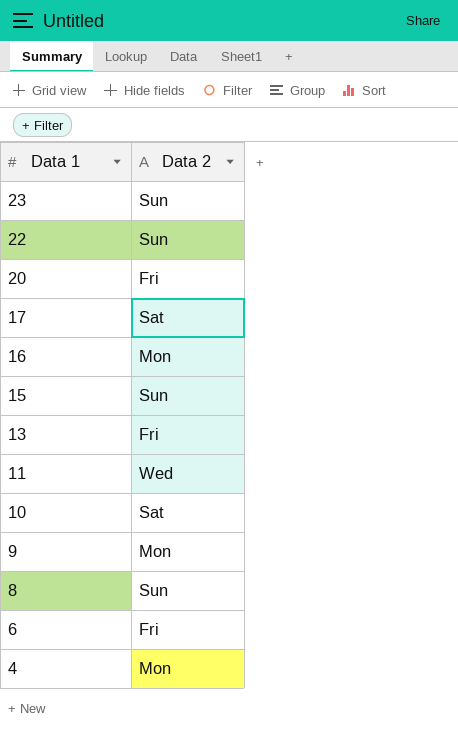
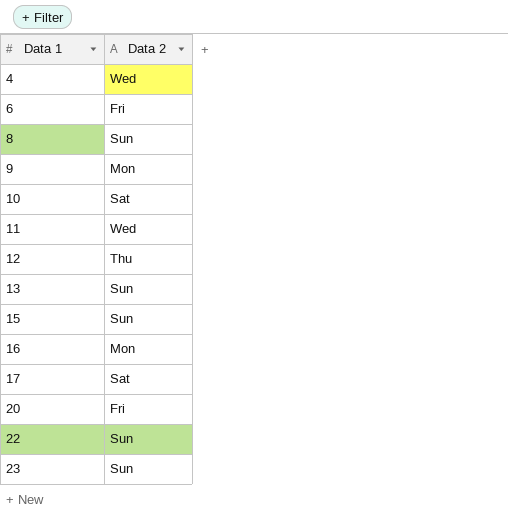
row order: Data 1 descending -> Data 1 ascending
4 | Data 2: Mon -> Wed
row 12: none -> Thu
13 | Data 2: Fri -> Sun

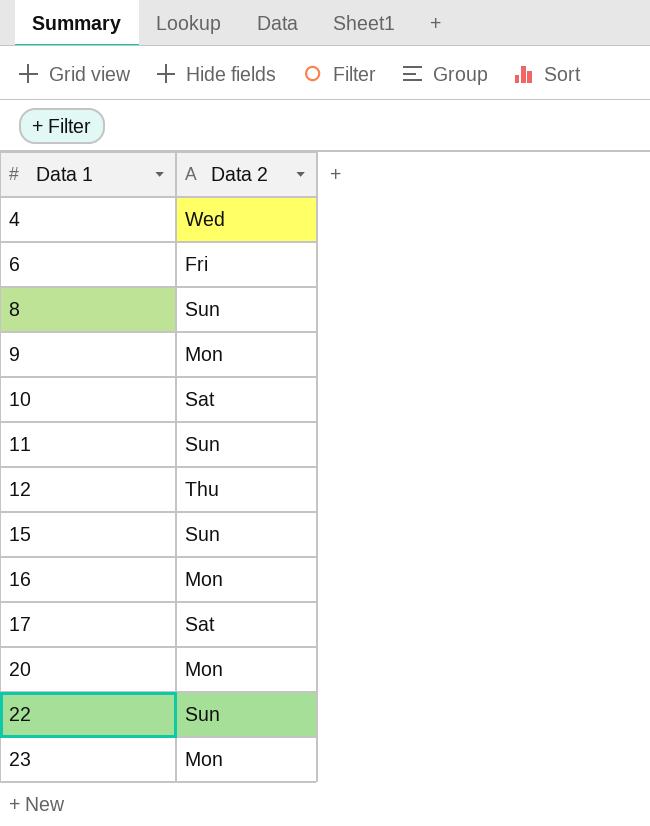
row 13: Sun -> none
11 | Data 2: Wed -> Sun
20 | Data 2: Fri -> Mon
23 | Data 2: Sun -> Mon

